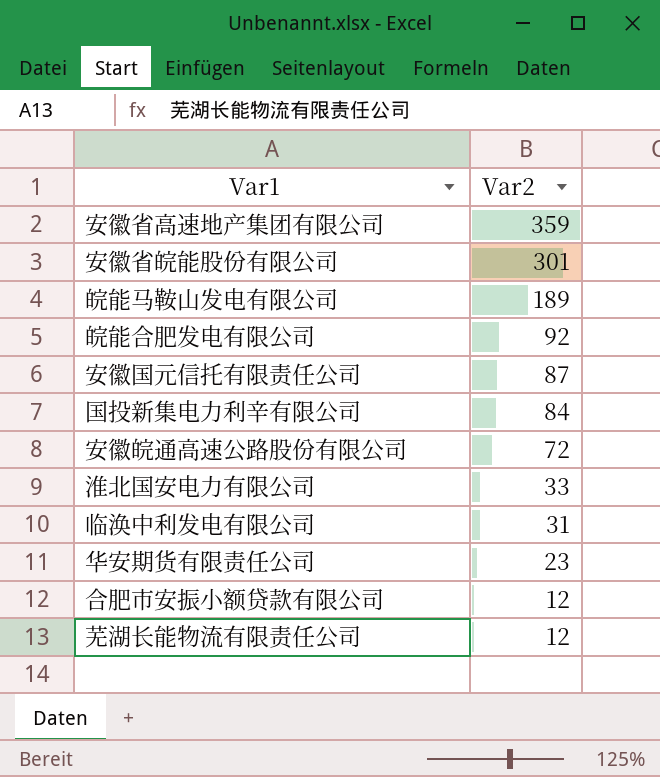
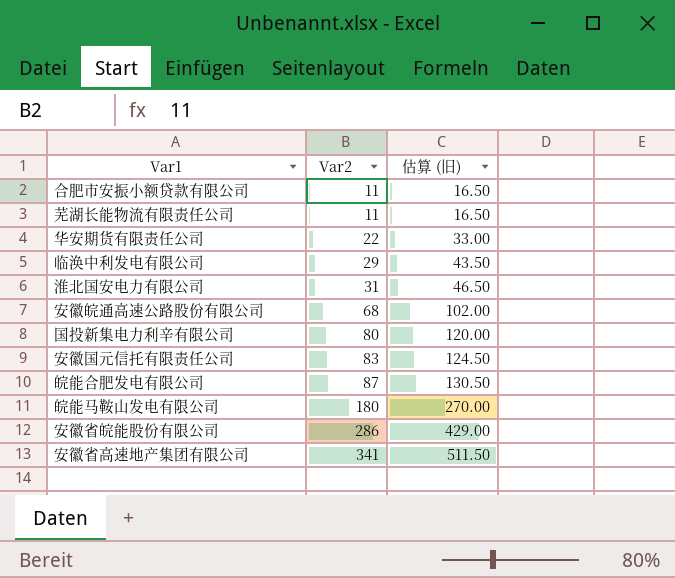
row order: Var2 descending -> Var2 ascending
column 估算 (旧) | formula: none -> [Var2] * 1.5
合肥市安振小额贷款有限公司 | Var2: 12 -> 11
芜湖长能物流有限责任公司 | Var2: 12 -> 11
华安期货有限责任公司 | Var2: 23 -> 22
临涣中利发电有限公司 | Var2: 31 -> 29
淮北国安电力有限公司 | Var2: 33 -> 31
安徽皖通高速公路股份有限公司 | Var2: 72 -> 68
国投新集电力利辛有限公司 | Var2: 84 -> 80
安徽国元信托有限责任公司 | Var2: 87 -> 83
皖能合肥发电有限公司 | Var2: 92 -> 87
皖能马鞍山发电有限公司 | Var2: 189 -> 180
安徽省皖能股份有限公司 | Var2: 301 -> 286
安徽省高速地产集团有限公司 | Var2: 359 -> 341

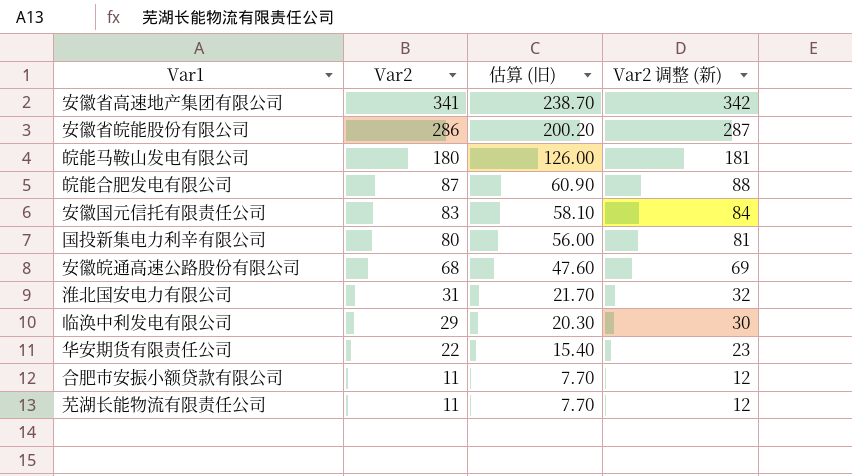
row order: Var2 ascending -> Var2 descending
column 估算 (旧) | formula: [Var2] * 1.5 -> [Var2] * 0.7
column Var2 调整 (新) | formula: none -> [Var2] + 1

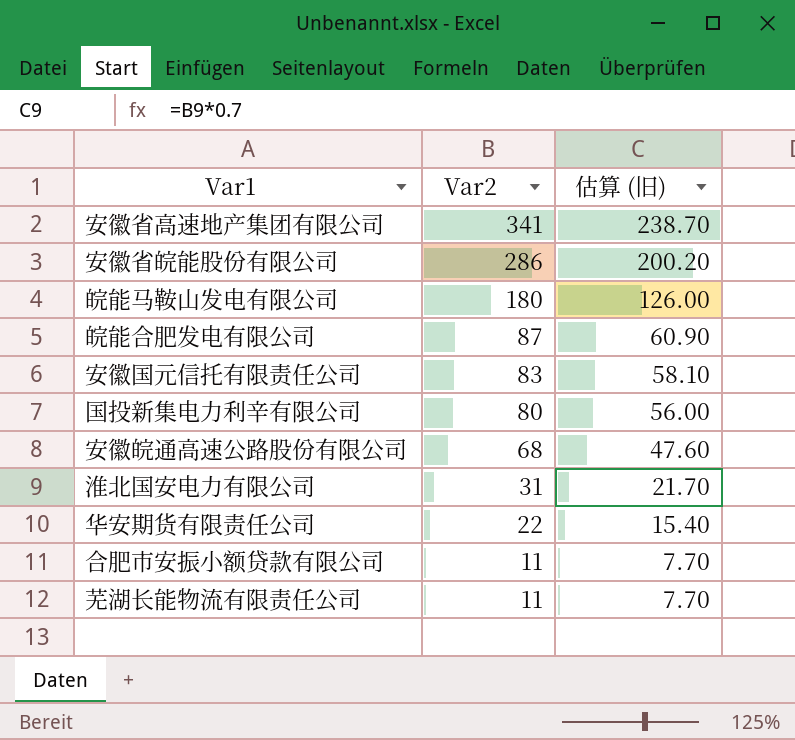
column Var2 调整 (新) | formula: [Var2] + 1 -> none
row 临涣中利发电有限公司: 29 | 20.30 | 30 -> none

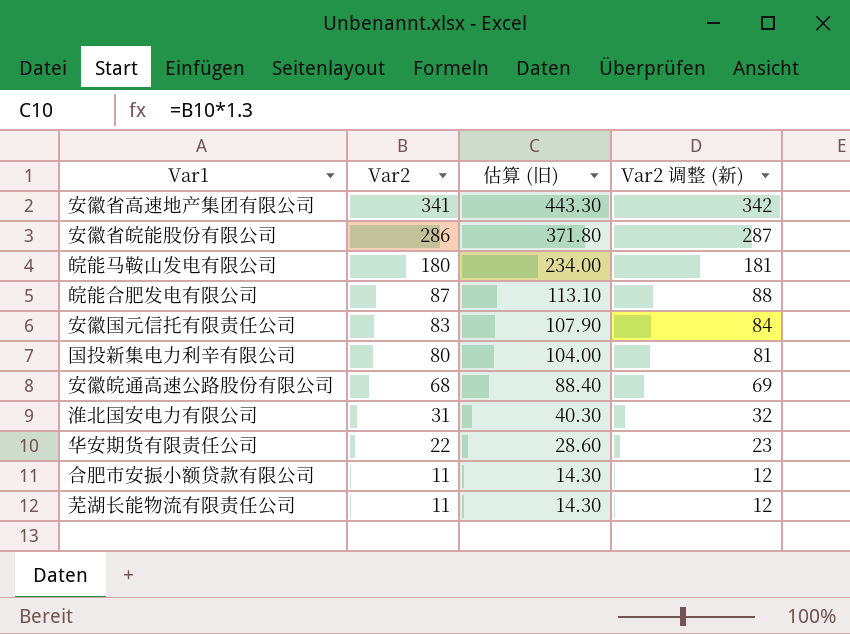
column 估算 (旧) | formula: [Var2] * 0.7 -> [Var2] * 1.3
column Var2 调整 (新) | formula: none -> [Var2] + 1

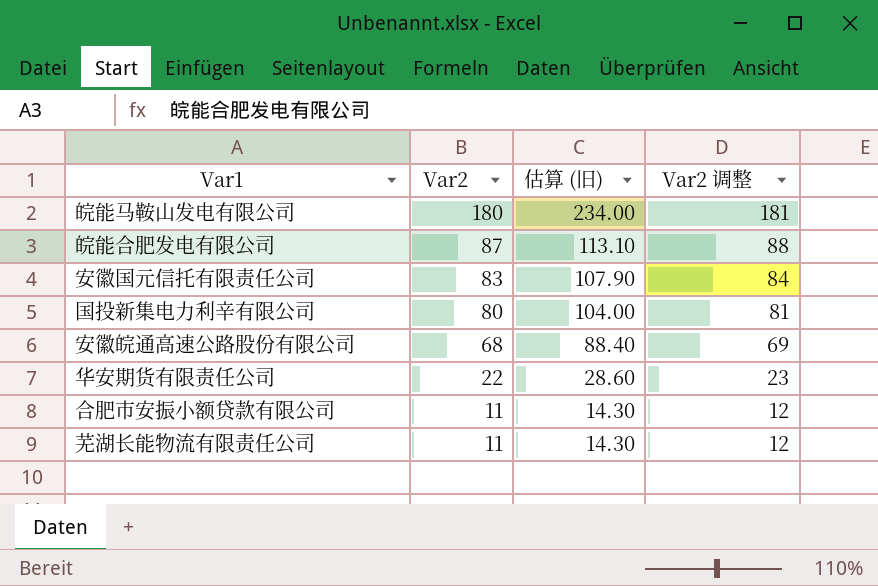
column name: Var2 调整 (新) -> Var2 调整
row 安徽省高速地产集团有限公司: 341 | 443.30 | 342 -> none
row 安徽省皖能股份有限公司: 286 | 371.80 | 287 -> none
row 淮北国安电力有限公司: 31 | 40.30 | 32 -> none

